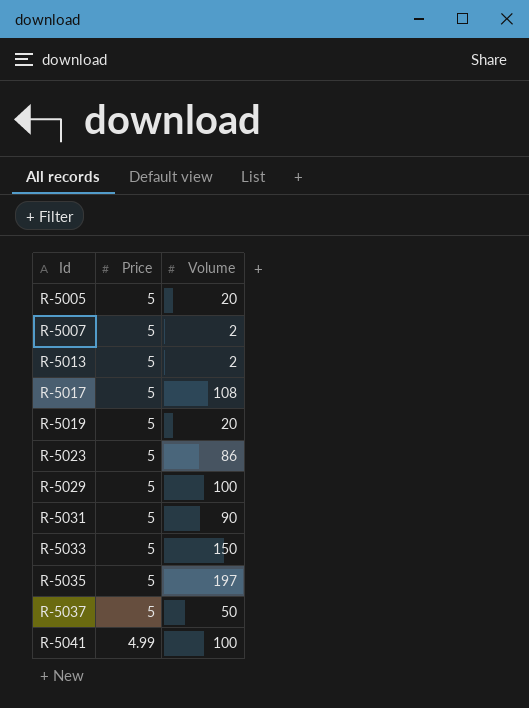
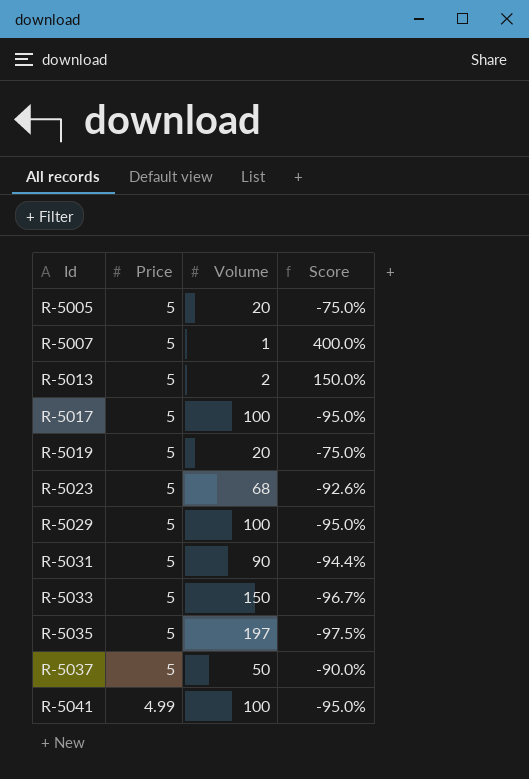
column Score | formula: none -> ([Price] - [Volume]) / [Volume]
R-5007 | Volume: 2 -> 1
R-5017 | Volume: 108 -> 100
R-5023 | Volume: 86 -> 68

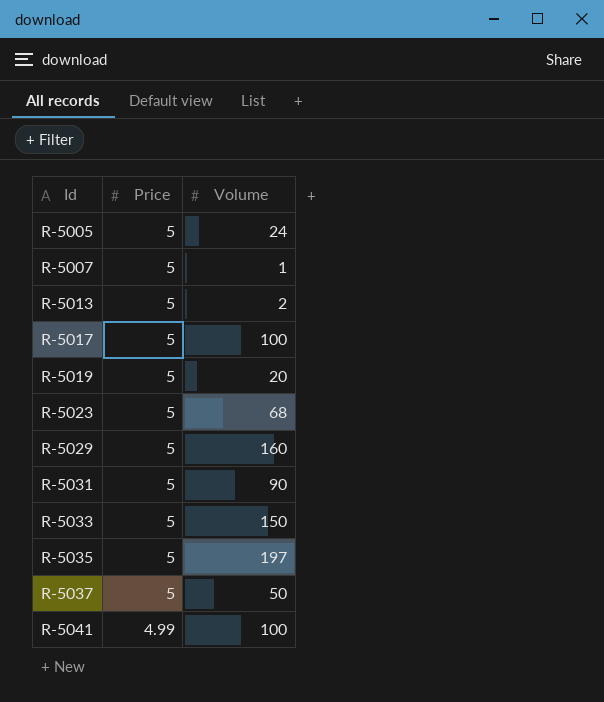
column Score | formula: ([Price] - [Volume]) / [Volume] -> none
R-5005 | Volume: 20 -> 24
R-5029 | Volume: 100 -> 160

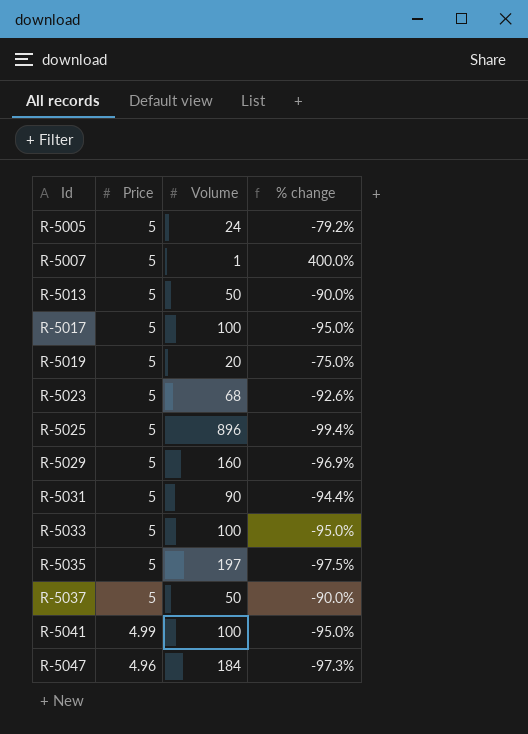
column % change | formula: none -> ([Price] - [Volume]) / [Volume]
R-5013 | Volume: 2 -> 50
row R-5025: none -> 5 | 896 | -99.4%
R-5033 | Volume: 150 -> 100
row R-5047: none -> 4.96 | 184 | -97.3%

